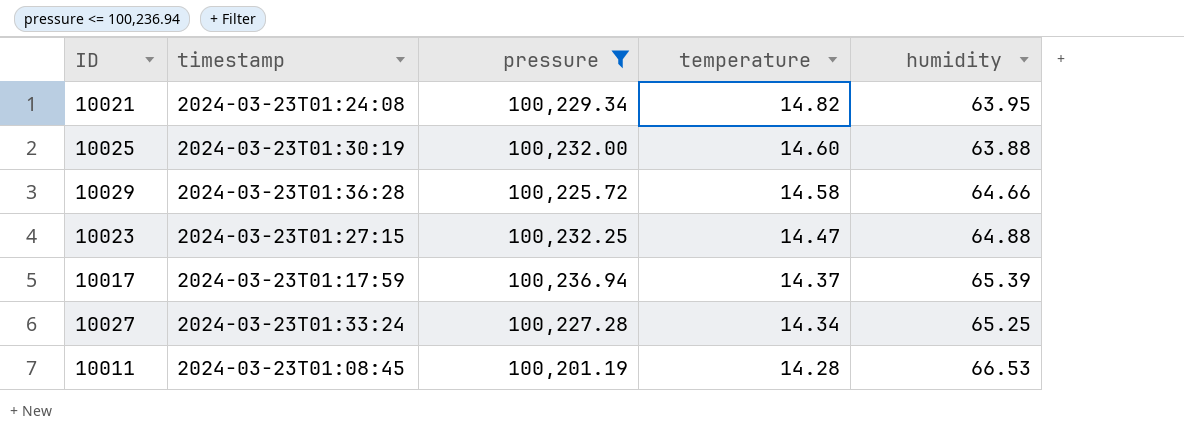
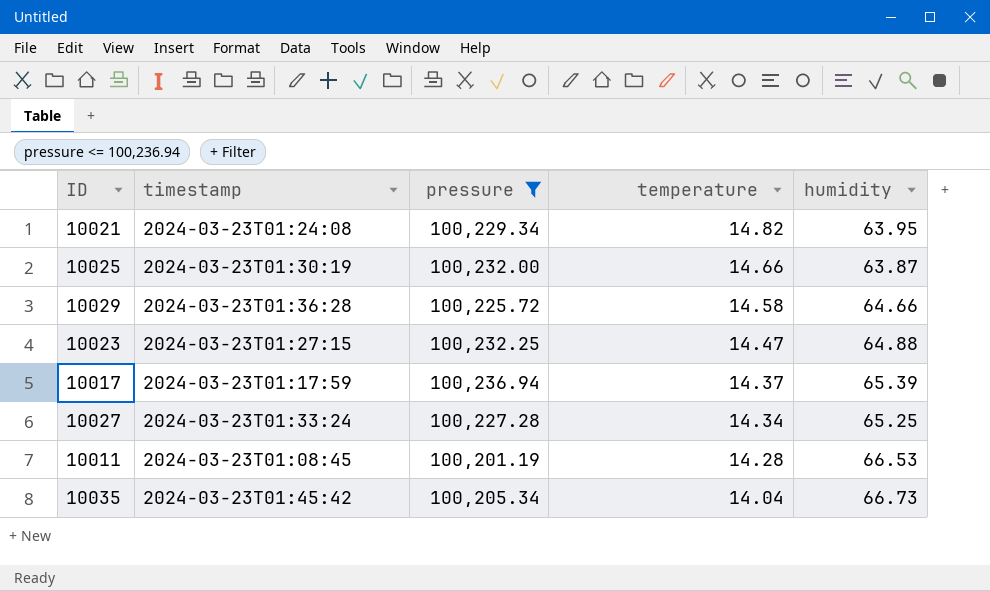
10025 | temperature: 14.60 -> 14.66
10025 | humidity: 63.88 -> 63.87
row 10035: none -> 2024-03-23T01:45:42 | 100,205.34 | 14.04 | 66.73

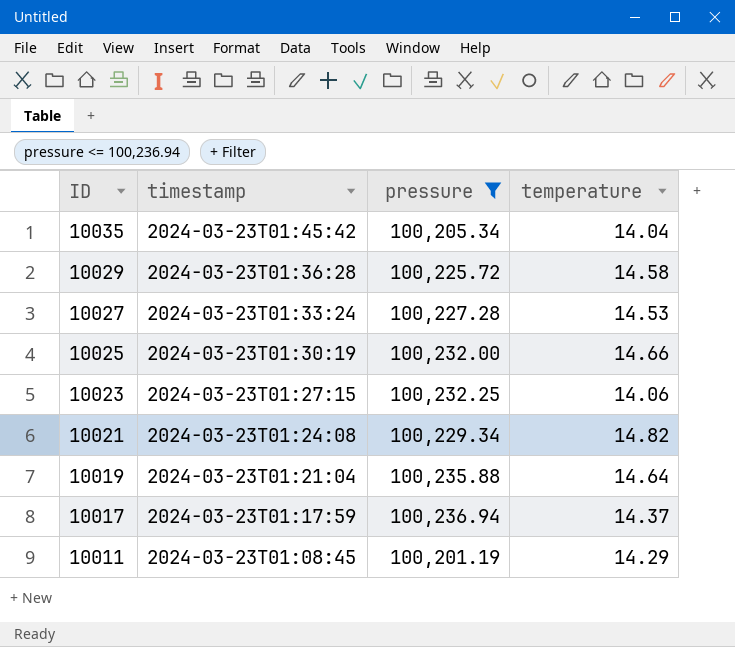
row order: temperature descending -> ID descending
column humidity | position: 5 -> none
10027 | temperature: 14.34 -> 14.53
10023 | temperature: 14.47 -> 14.06
row 10019: none -> 2024-03-23T01:21:04 | 100,235.88 | 14.64
10011 | temperature: 14.28 -> 14.29

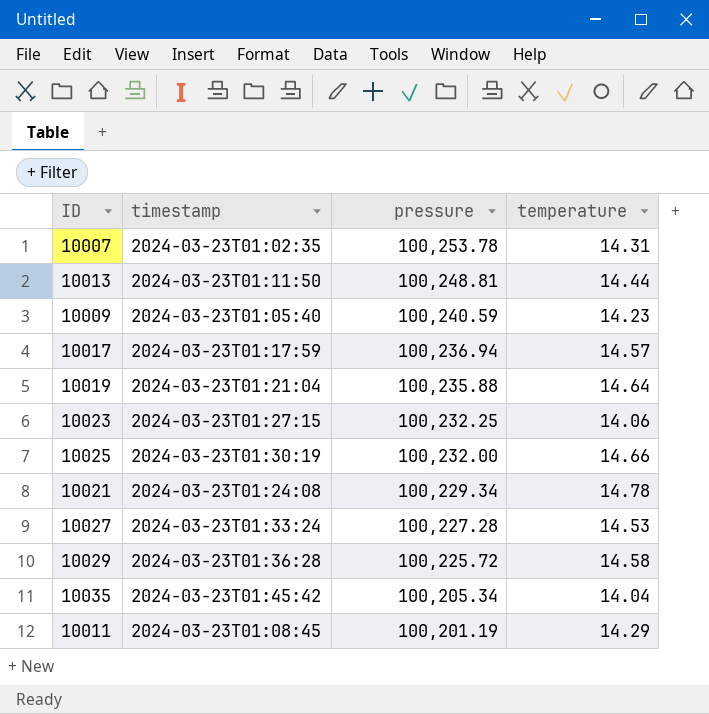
filter: pressure <= 100,236.94 -> none
row order: ID descending -> pressure descending
10017 | temperature: 14.37 -> 14.57
10021 | temperature: 14.82 -> 14.78

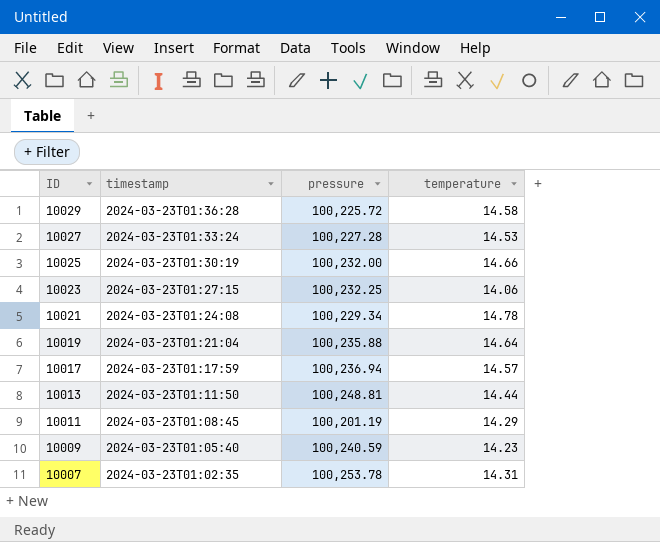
row order: pressure descending -> ID descending
row 10035: 2024-03-23T01:45:42 | 100,205.34 | 14.04 -> none

